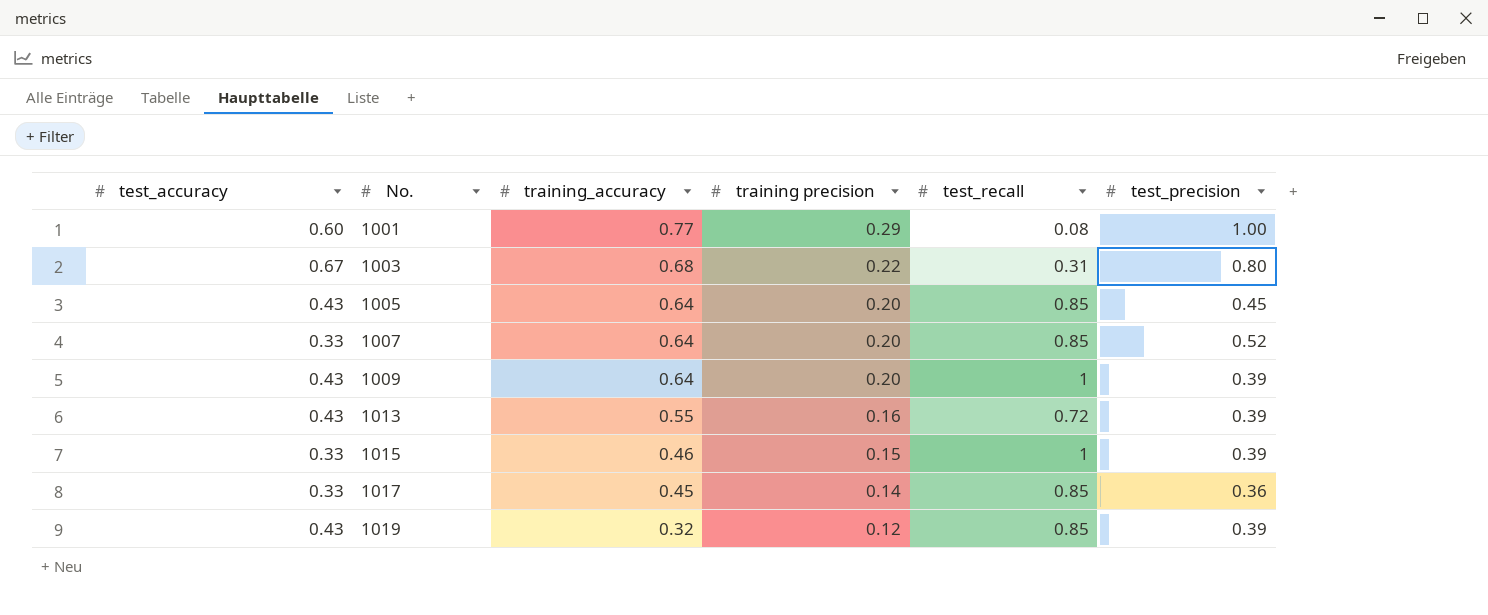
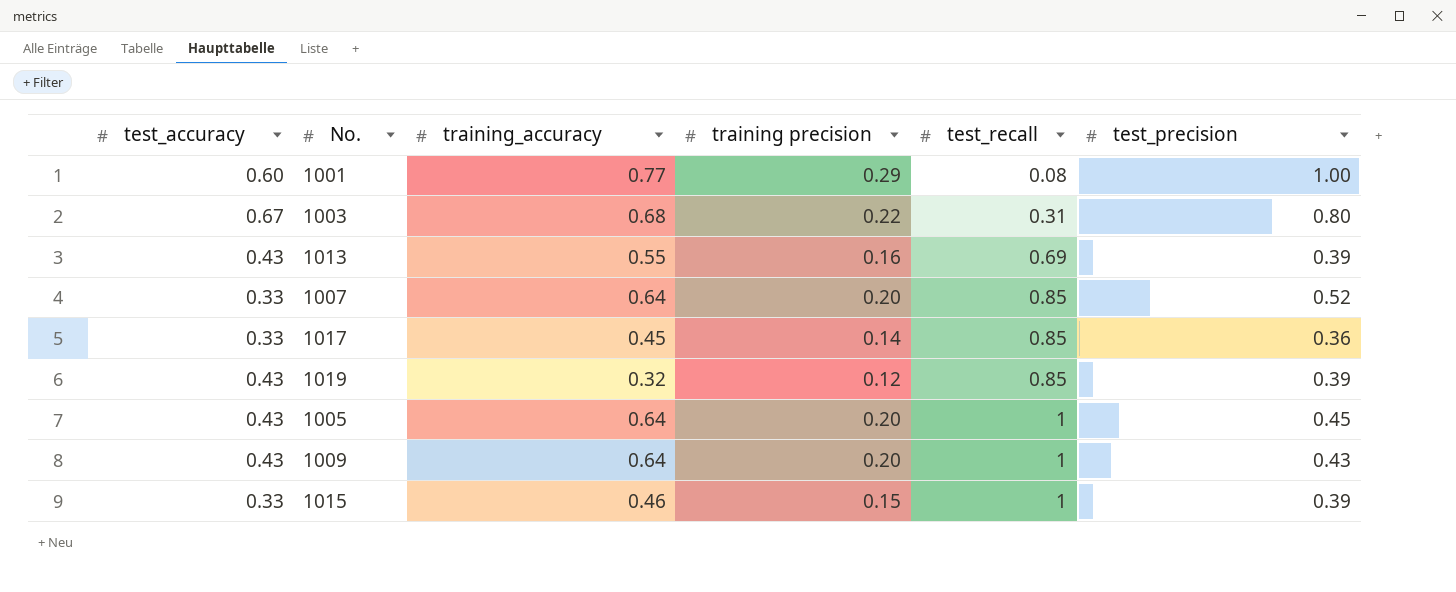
row order: No. ascending -> test_recall ascending
1013 | test_recall: 0.72 -> 0.69
1005 | test_recall: 0.85 -> 1
1009 | test_precision: 0.39 -> 0.43

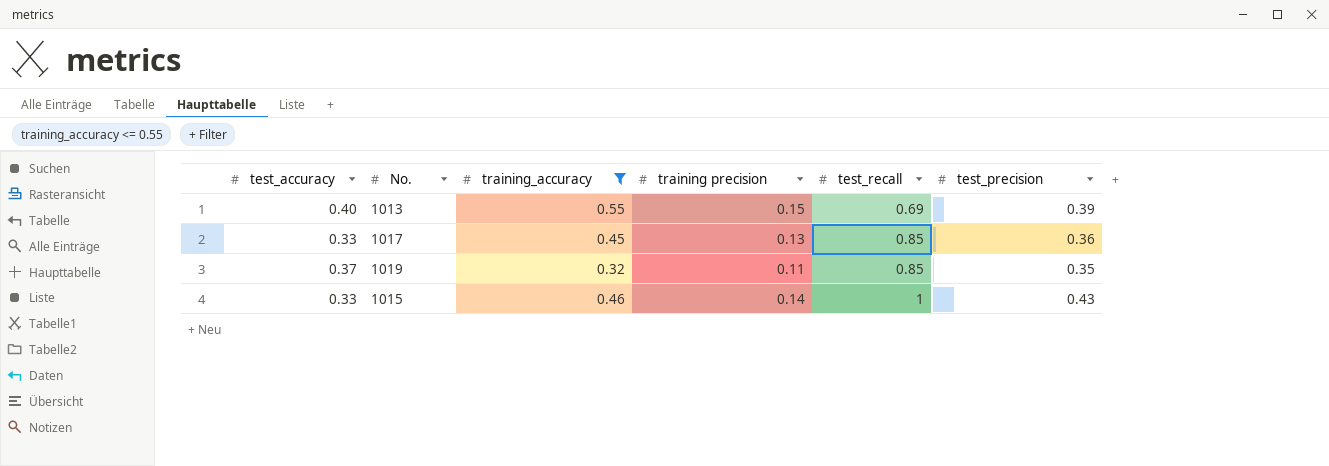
filter: none -> training_accuracy <= 0.55
1013 | test_accuracy: 0.43 -> 0.40
1013 | training precision: 0.16 -> 0.15
1017 | training precision: 0.14 -> 0.13
1019 | test_accuracy: 0.43 -> 0.37
1019 | training precision: 0.12 -> 0.11
1019 | test_precision: 0.39 -> 0.35
1015 | training precision: 0.15 -> 0.14
1015 | test_precision: 0.39 -> 0.43

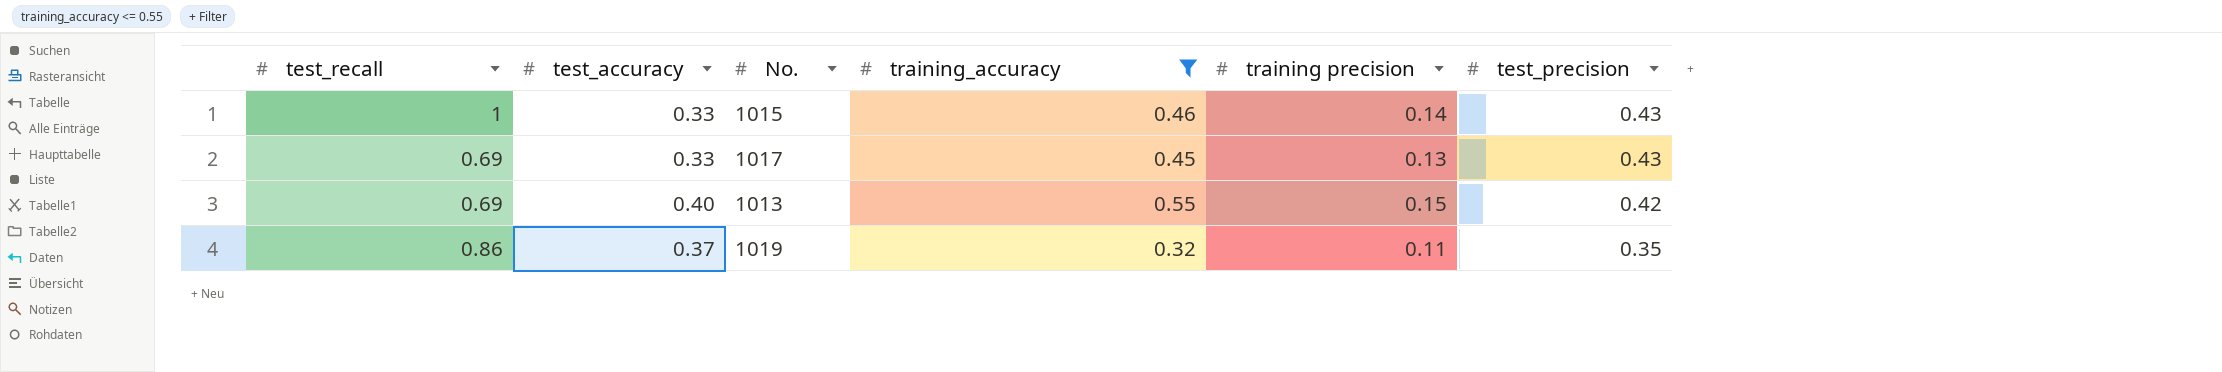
row order: test_recall ascending -> test_precision descending
column test_recall | position: 5 -> 1
1017 | test_recall: 0.85 -> 0.69
1017 | test_precision: 0.36 -> 0.43
1013 | test_precision: 0.39 -> 0.42
1019 | test_recall: 0.85 -> 0.86

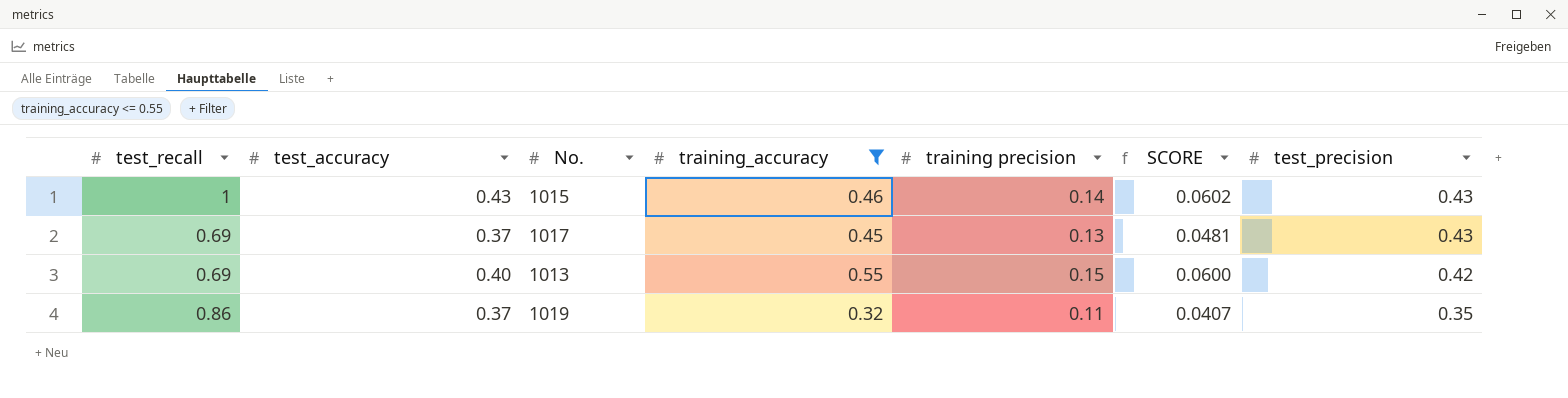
column SCORE | formula: none -> [test_accuracy] * [training precision]
1015 | test_accuracy: 0.33 -> 0.43
1017 | test_accuracy: 0.33 -> 0.37

